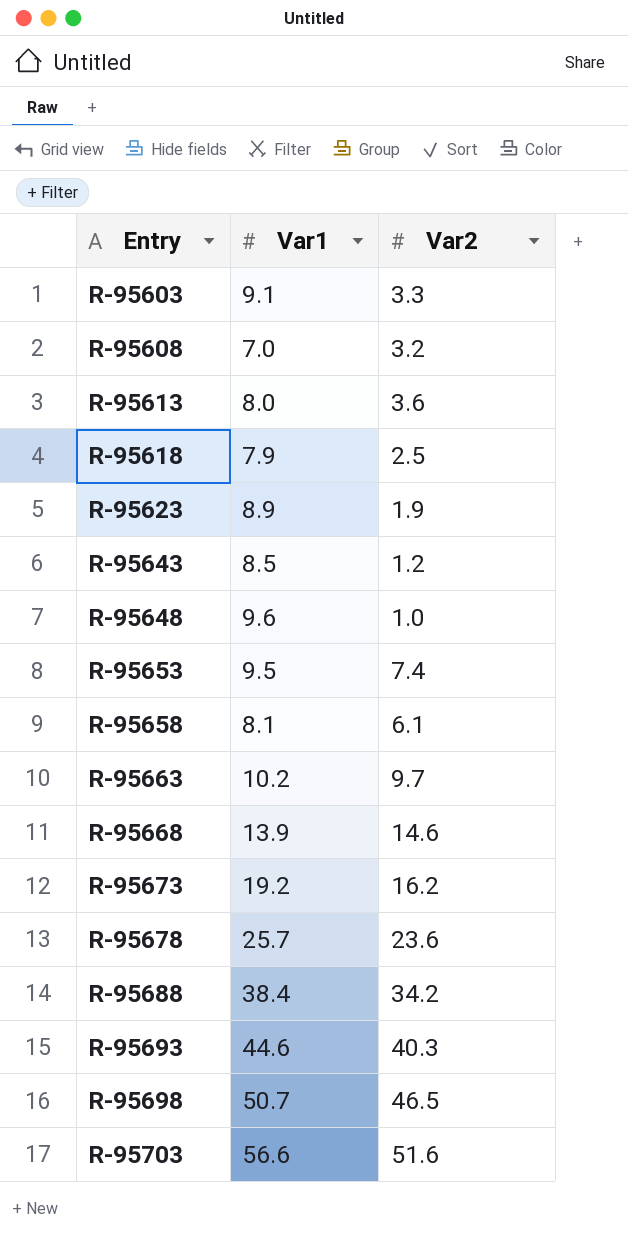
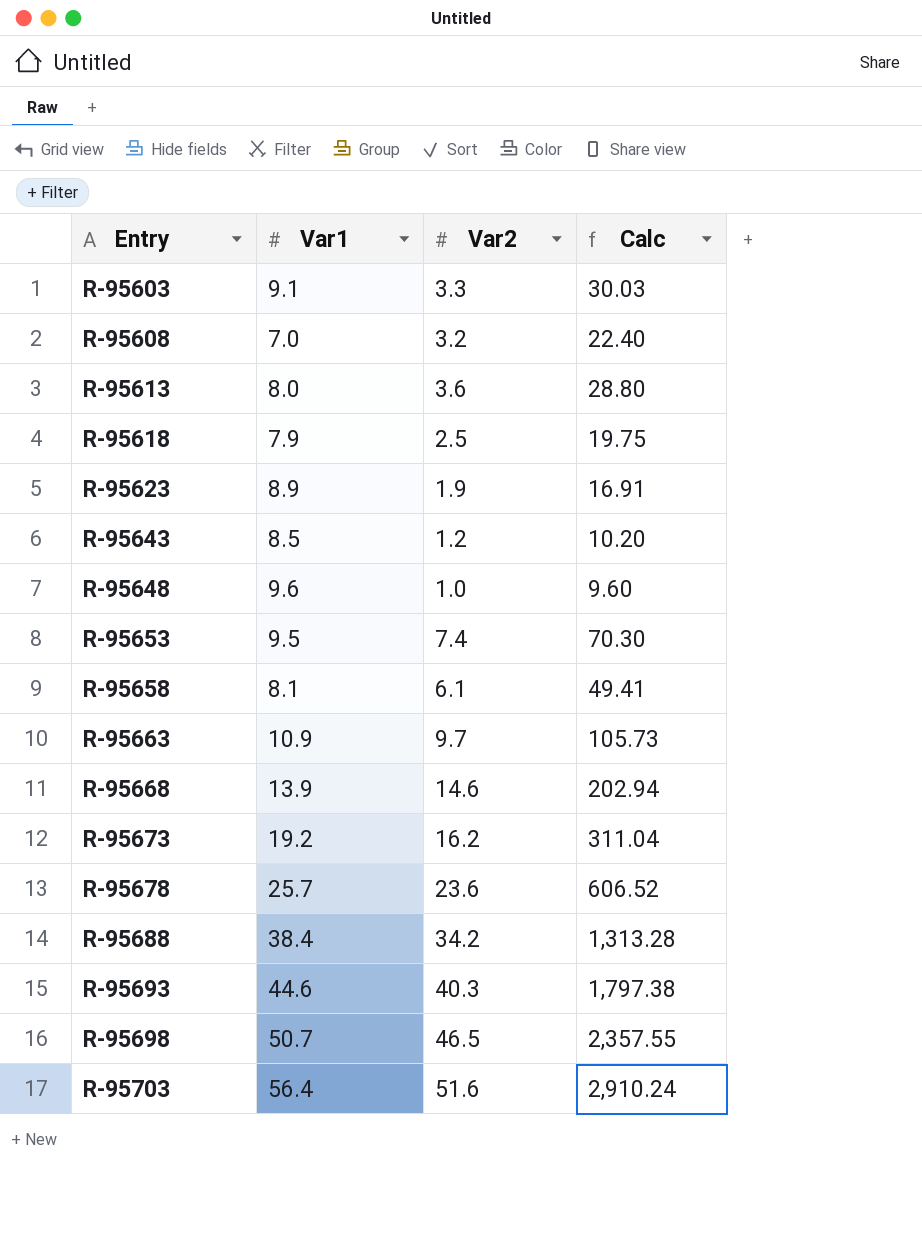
column Calc | formula: none -> [Var1] * [Var2]
R-95663 | Var1: 10.2 -> 10.9
R-95703 | Var1: 56.6 -> 56.4

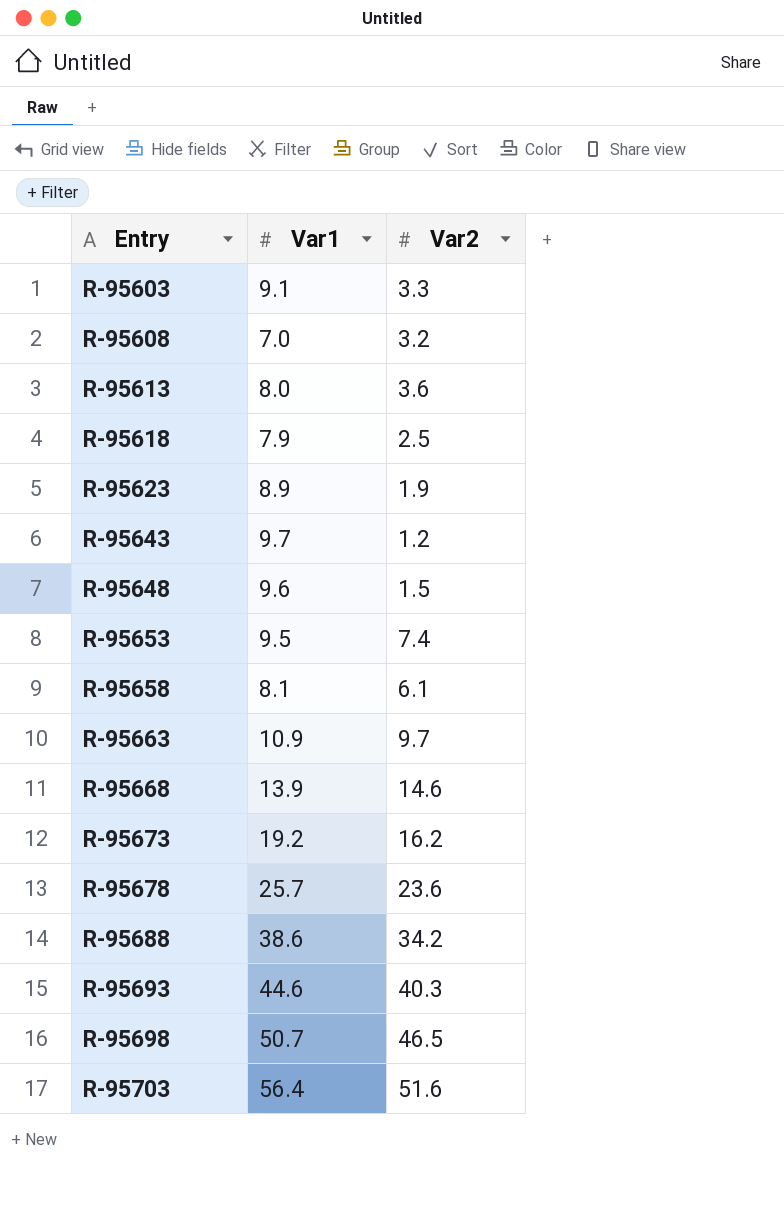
column Calc | formula: [Var1] * [Var2] -> none
R-95643 | Var1: 8.5 -> 9.7
R-95648 | Var2: 1.0 -> 1.5
R-95688 | Var1: 38.4 -> 38.6

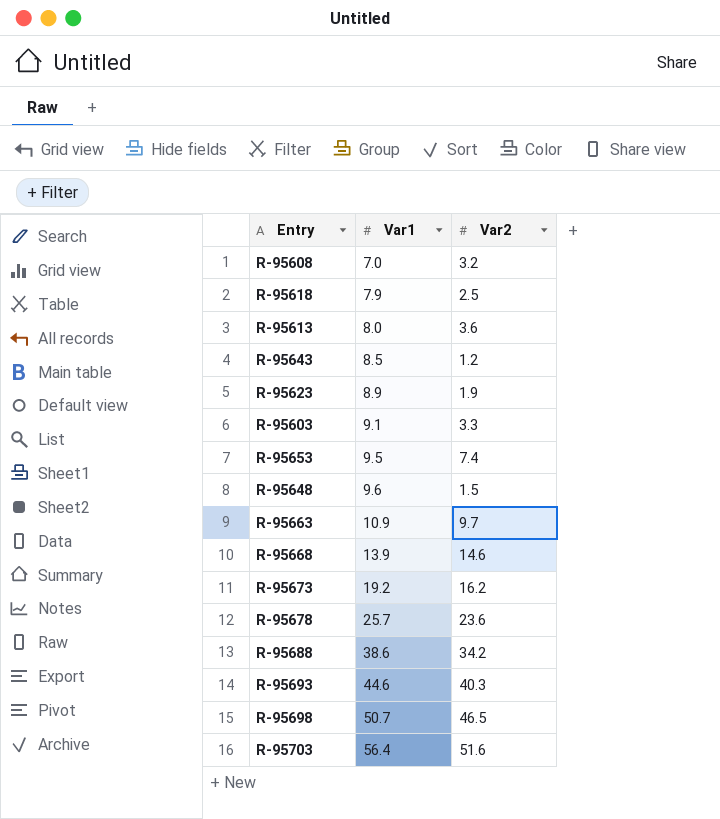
row order: Entry ascending -> Var1 ascending
row R-95658: 8.1 | 6.1 -> none
R-95643 | Var1: 9.7 -> 8.5

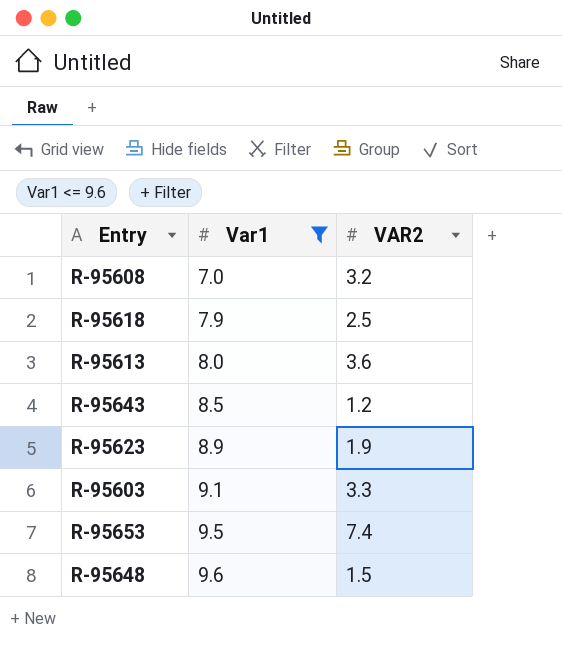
filter: none -> Var1 <= 9.6
column name: Var2 -> VAR2

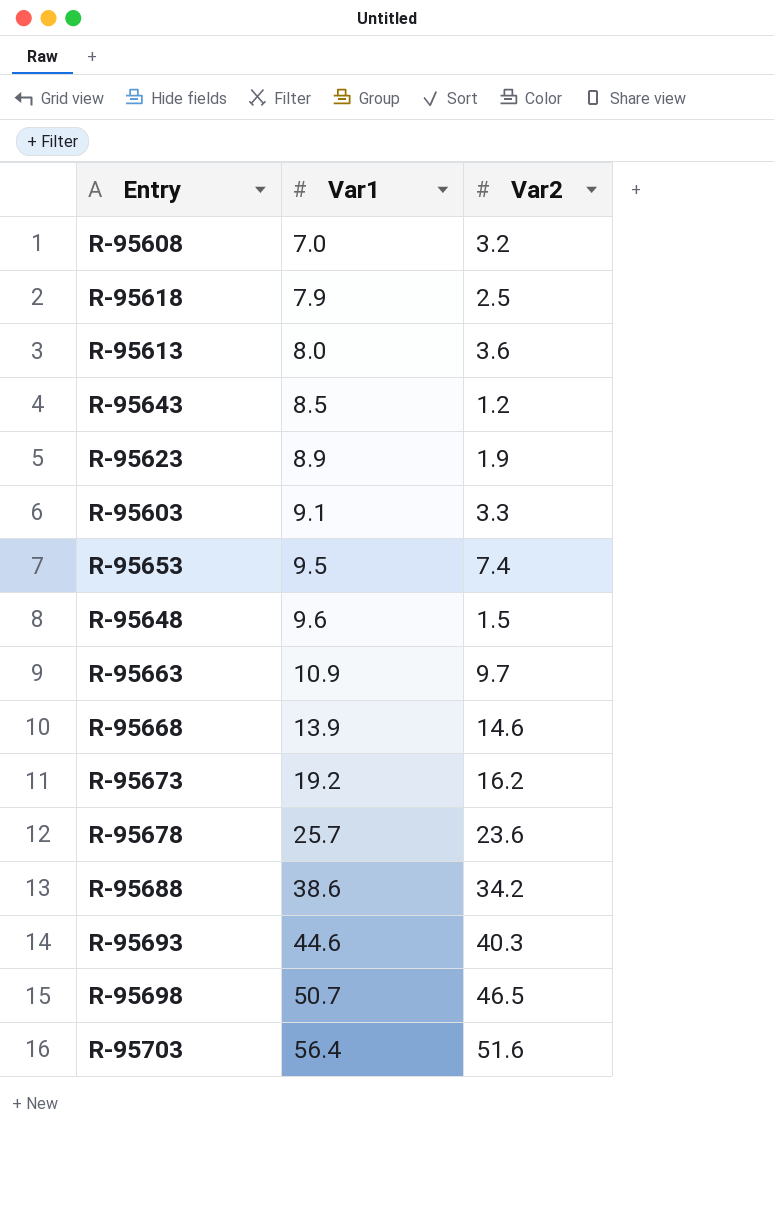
filter: Var1 <= 9.6 -> none
column name: VAR2 -> Var2

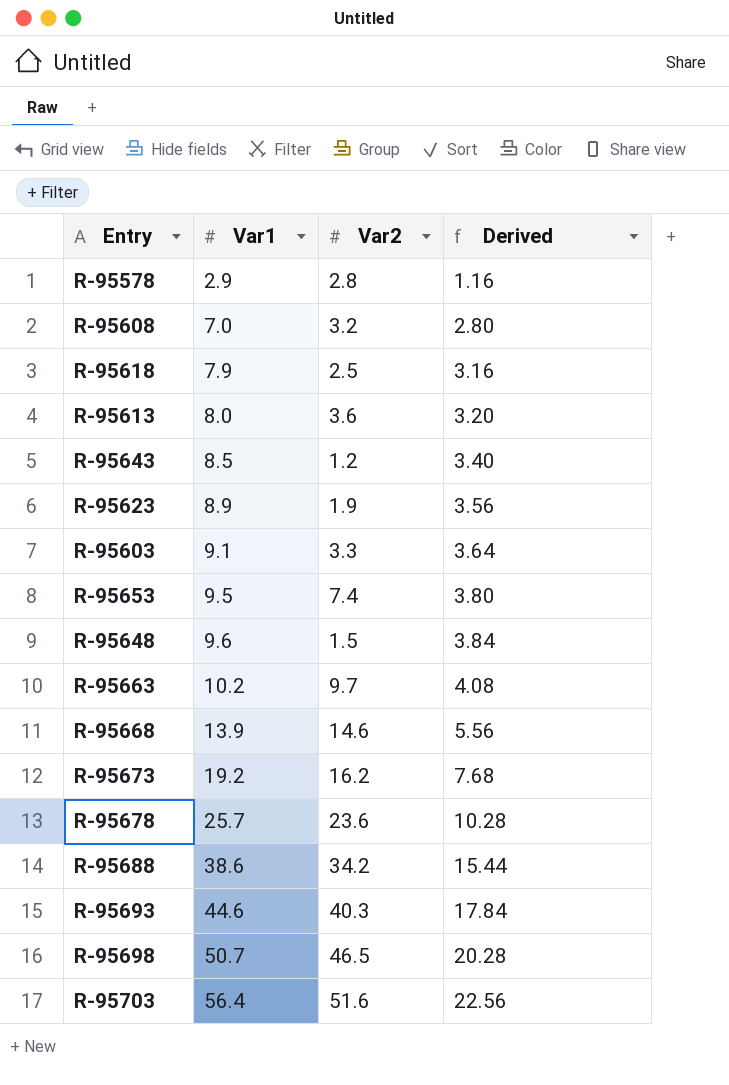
column Derived | formula: none -> [Var1] * 0.4
row R-95578: none -> 2.9 | 2.8 | 1.16
R-95663 | Var1: 10.9 -> 10.2

